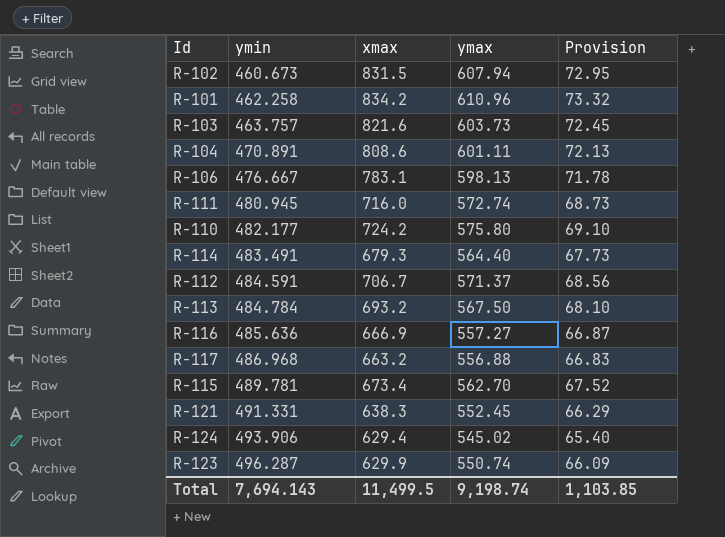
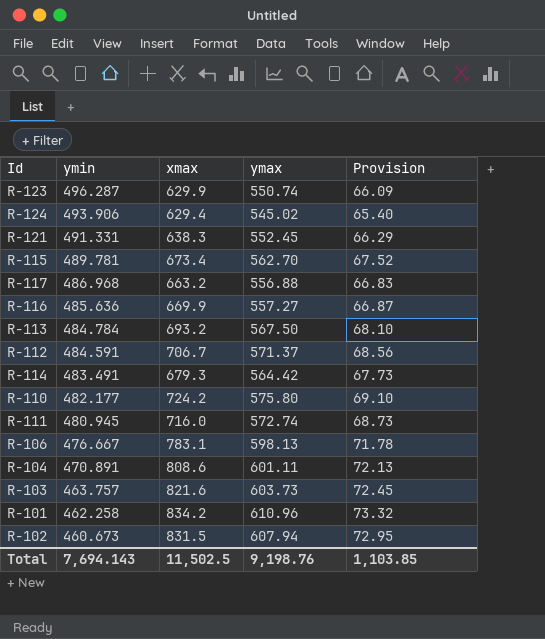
row order: ymin ascending -> ymin descending
R-116 | xmax: 666.9 -> 669.9
R-114 | ymax: 564.40 -> 564.42
Total | xmax: 11,499.5 -> 11,502.5
Total | ymax: 9,198.74 -> 9,198.76

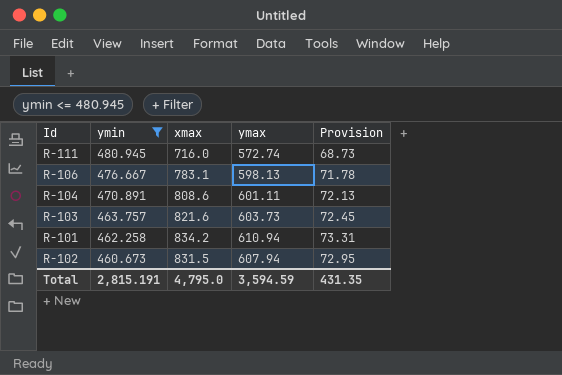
filter: none -> ymin <= 480.945
R-101 | ymax: 610.96 -> 610.94
R-101 | Provision: 73.32 -> 73.31
Total | ymin: 7,694.143 -> 2,815.191
Total | xmax: 11,502.5 -> 4,795.0
Total | ymax: 9,198.76 -> 3,594.59
Total | Provision: 1,103.85 -> 431.35

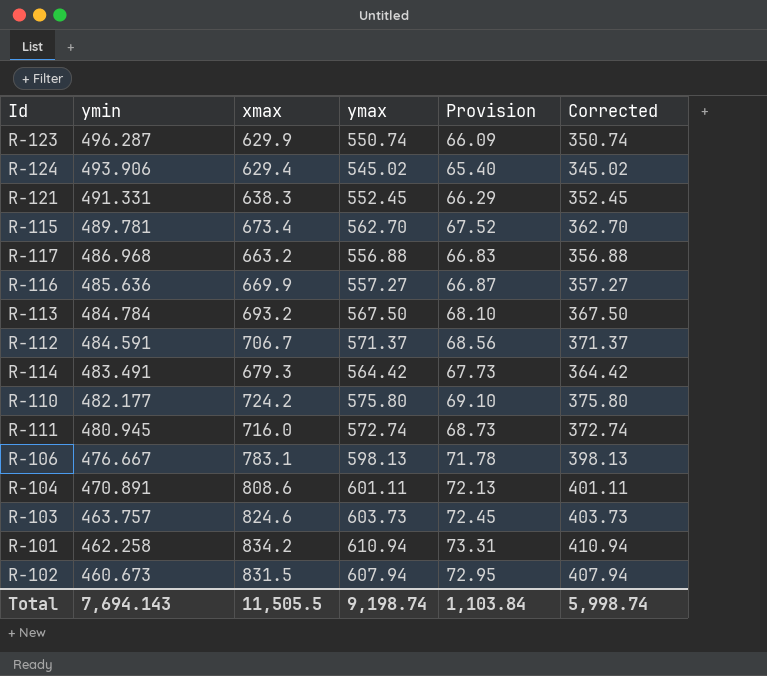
filter: ymin <= 480.945 -> none
column Corrected | formula: none -> [ymax] - 200
R-103 | xmax: 821.6 -> 824.6
Total | ymin: 2,815.191 -> 7,694.143
Total | xmax: 4,795.0 -> 11,505.5
Total | ymax: 3,594.59 -> 9,198.74
Total | Provision: 431.35 -> 1,103.84

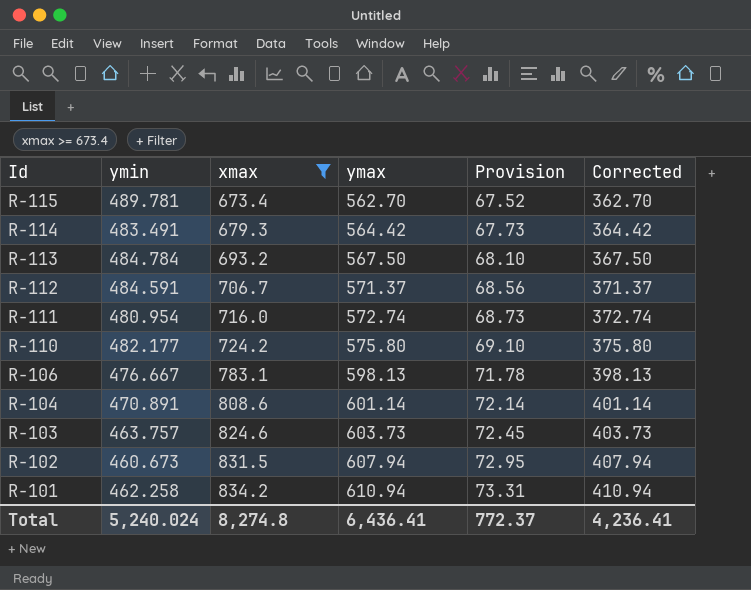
filter: none -> xmax >= 673.4
row order: ymin descending -> Id descending
R-111 | ymin: 480.945 -> 480.954
R-104 | ymax: 601.11 -> 601.14
R-104 | Provision: 72.13 -> 72.14
R-104 | Corrected: 401.11 -> 401.14
Total | ymin: 7,694.143 -> 5,240.024
Total | xmax: 11,505.5 -> 8,274.8
Total | ymax: 9,198.74 -> 6,436.41
Total | Provision: 1,103.84 -> 772.37
Total | Corrected: 5,998.74 -> 4,236.41

